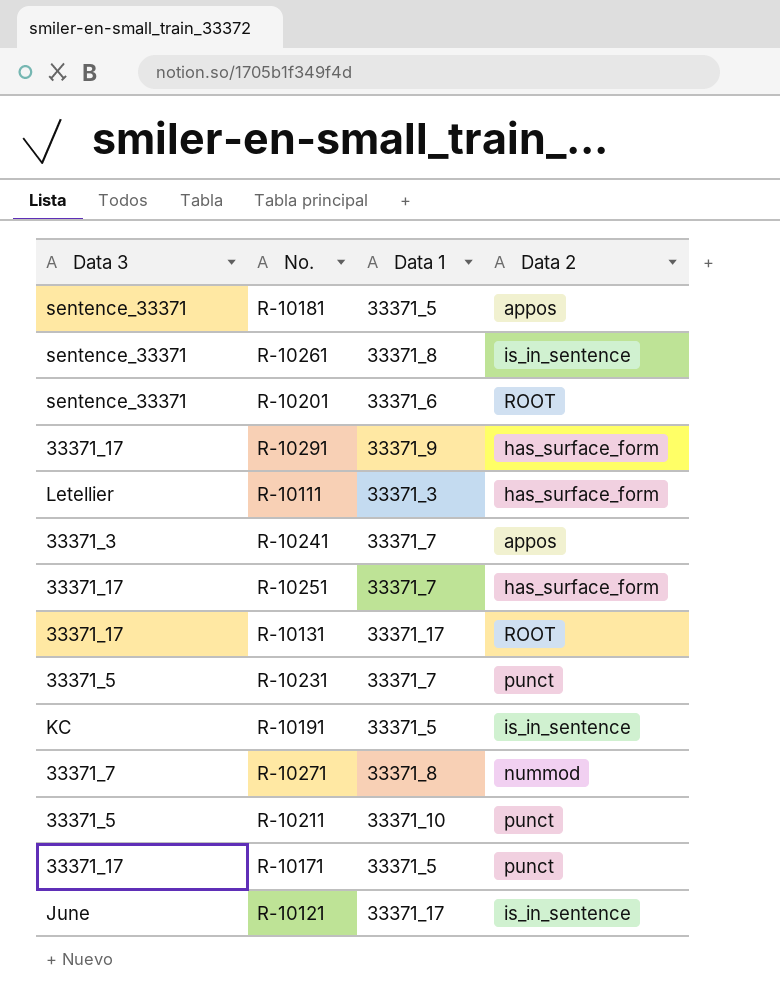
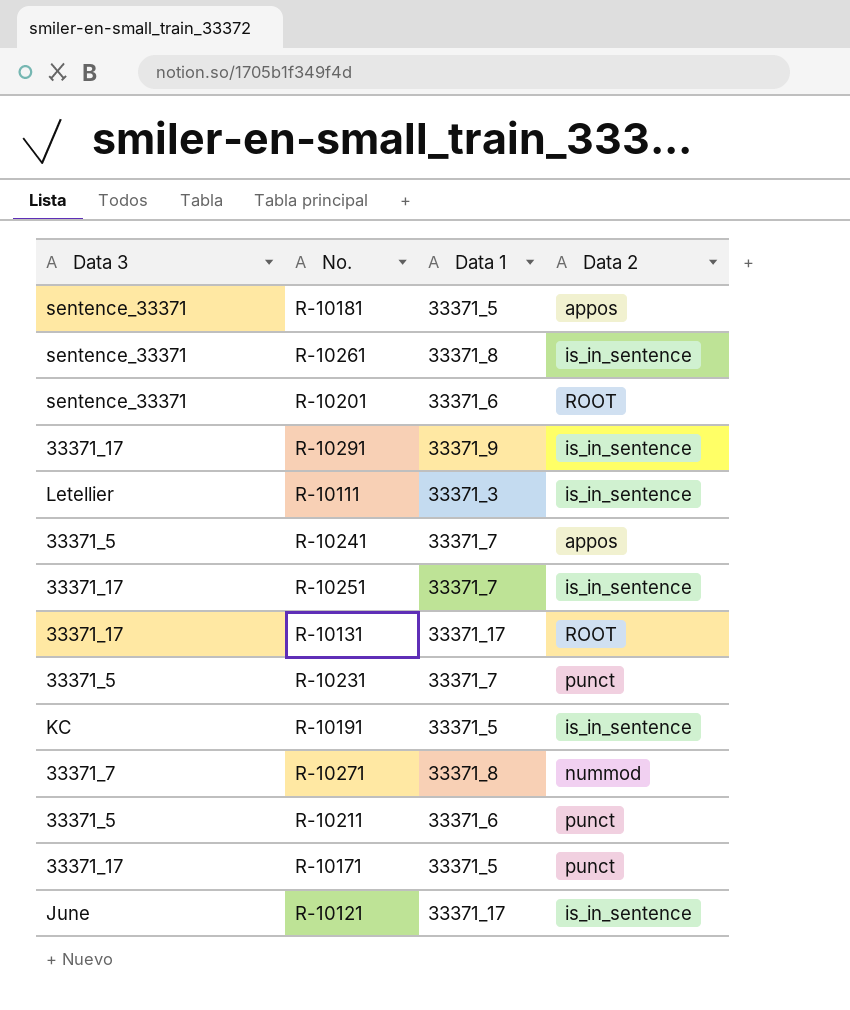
R-10291 | Data 2: has_surface_form -> is_in_sentence
R-10111 | Data 2: has_surface_form -> is_in_sentence
R-10241 | Data 3: 33371_3 -> 33371_5
R-10251 | Data 2: has_surface_form -> is_in_sentence
R-10211 | Data 1: 33371_10 -> 33371_6

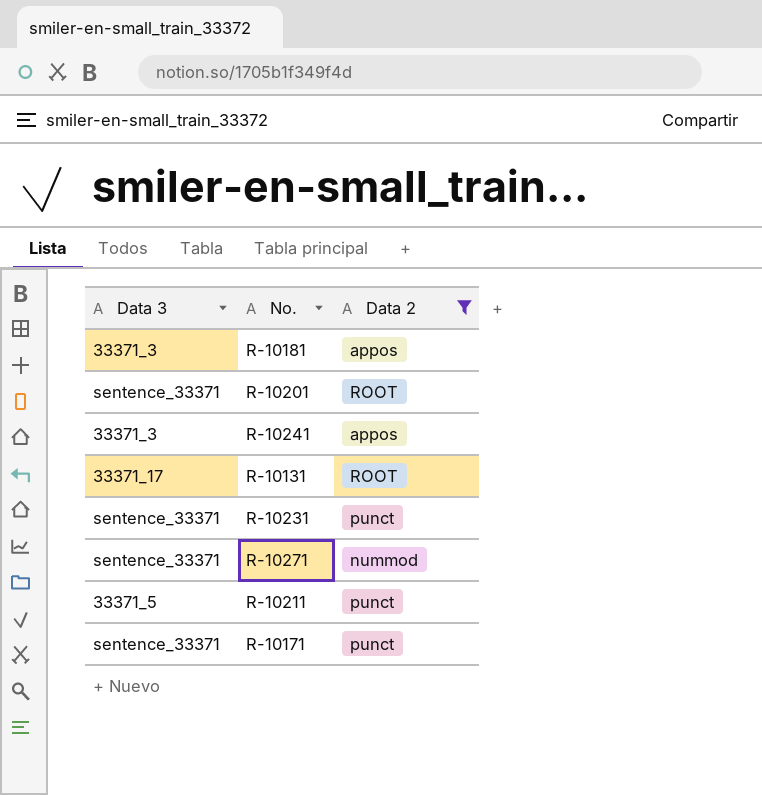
filter: none -> Data 2 != is_in_sentence
column Data 1 | position: 3 -> none
R-10181 | Data 3: sentence_33371 -> 33371_3
R-10241 | Data 3: 33371_5 -> 33371_3
R-10231 | Data 3: 33371_5 -> sentence_33371
R-10271 | Data 3: 33371_7 -> sentence_33371
R-10171 | Data 3: 33371_17 -> sentence_33371

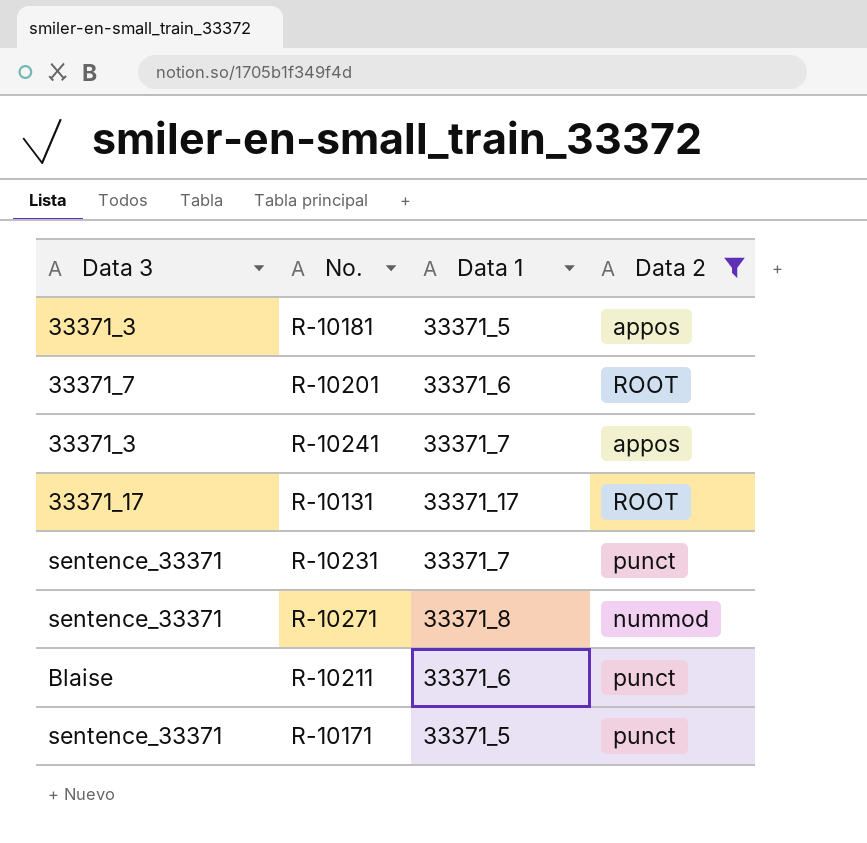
column Data 1 | position: none -> 3
R-10201 | Data 3: sentence_33371 -> 33371_7
R-10211 | Data 3: 33371_5 -> Blaise

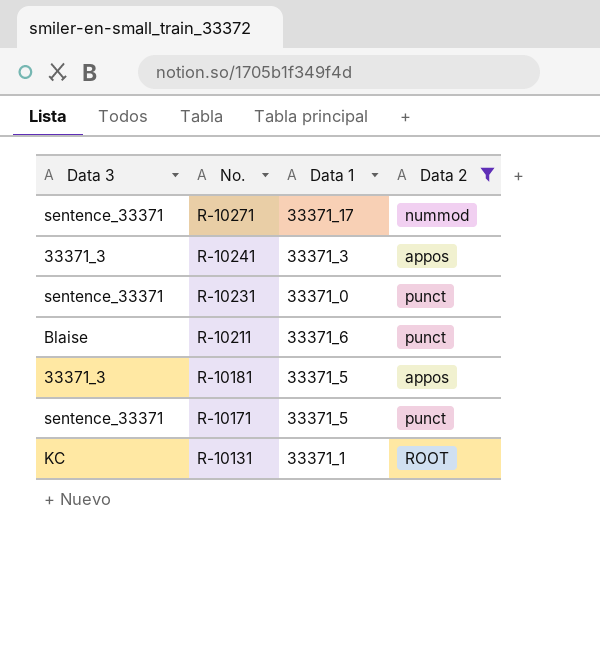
row order: none -> No. descending
row R-10201: 33371_7 | 33371_6 | ROOT -> none
R-10271 | Data 1: 33371_8 -> 33371_17
R-10241 | Data 1: 33371_7 -> 33371_3
R-10231 | Data 1: 33371_7 -> 33371_0
R-10131 | Data 3: 33371_17 -> KC
R-10131 | Data 1: 33371_17 -> 33371_1

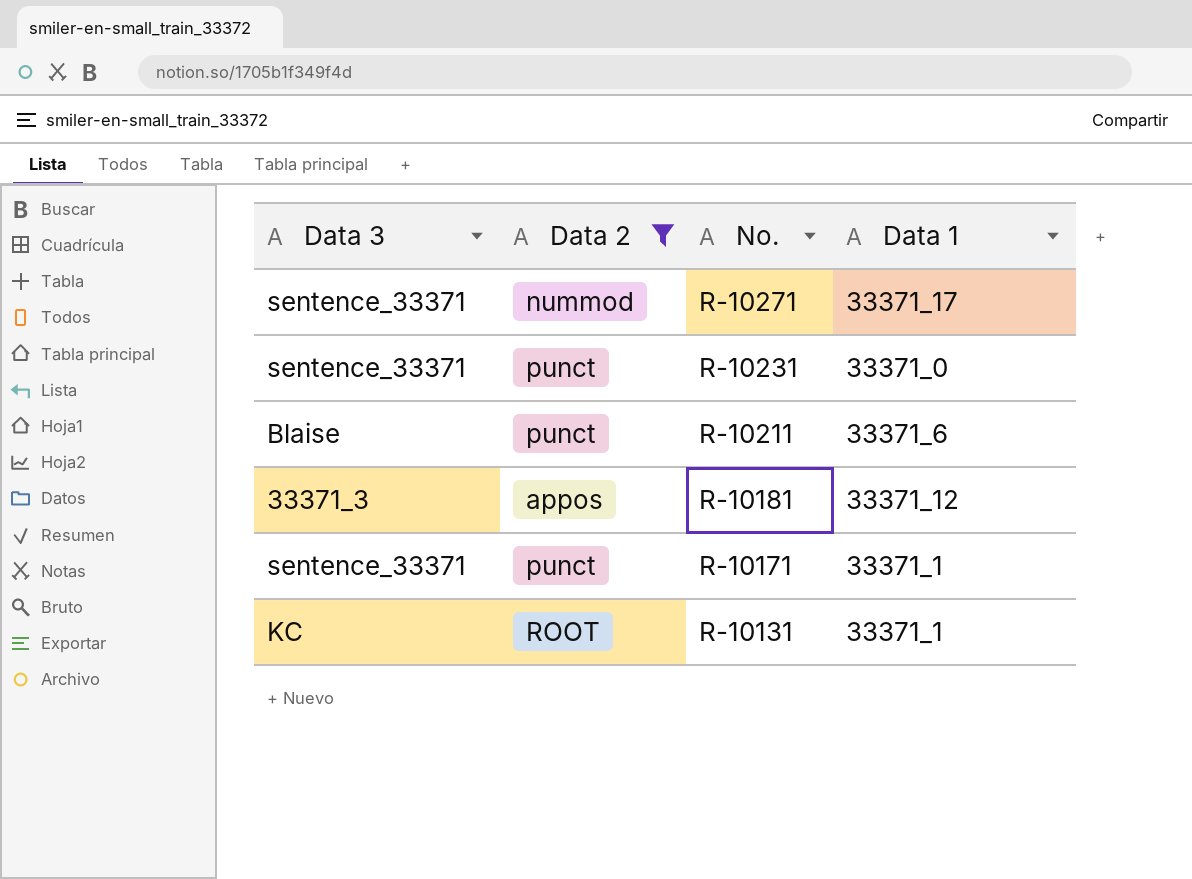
column Data 2 | position: 4 -> 2
row R-10241: 33371_3 | 33371_3 | appos -> none
R-10181 | Data 1: 33371_5 -> 33371_12
R-10171 | Data 1: 33371_5 -> 33371_1

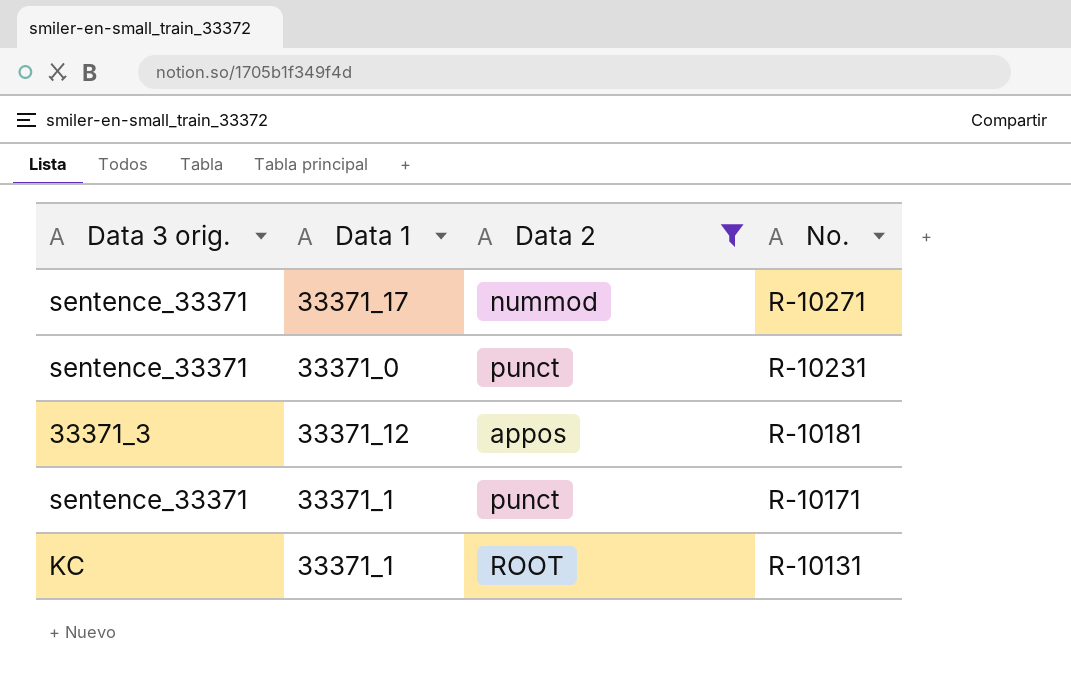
column name: Data 3 -> Data 3 orig.
column Data 1 | position: 4 -> 2
row R-10211: Blaise | punct | 33371_6 -> none

